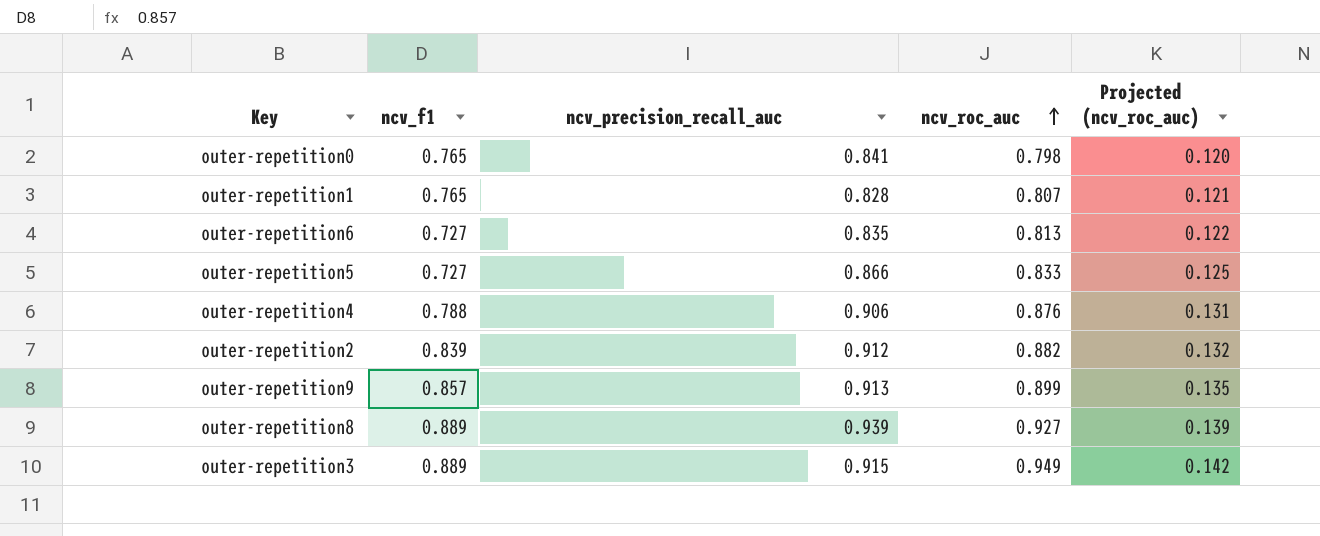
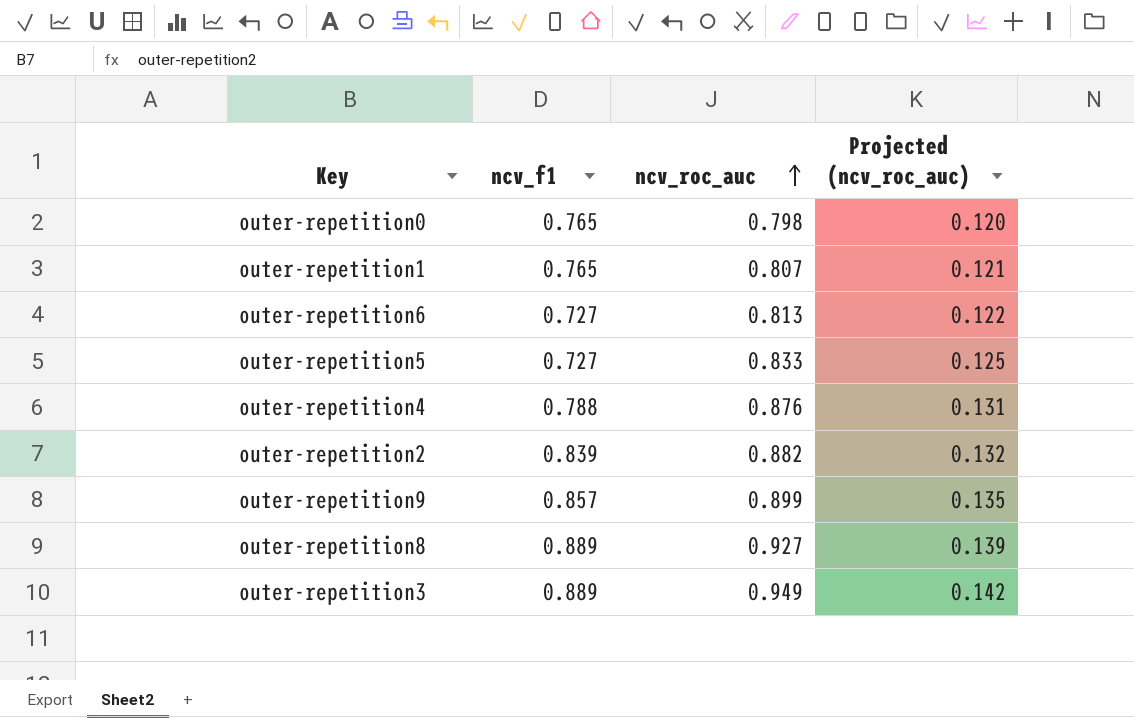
column ncv_precision_recall_auc | position: 3 -> none

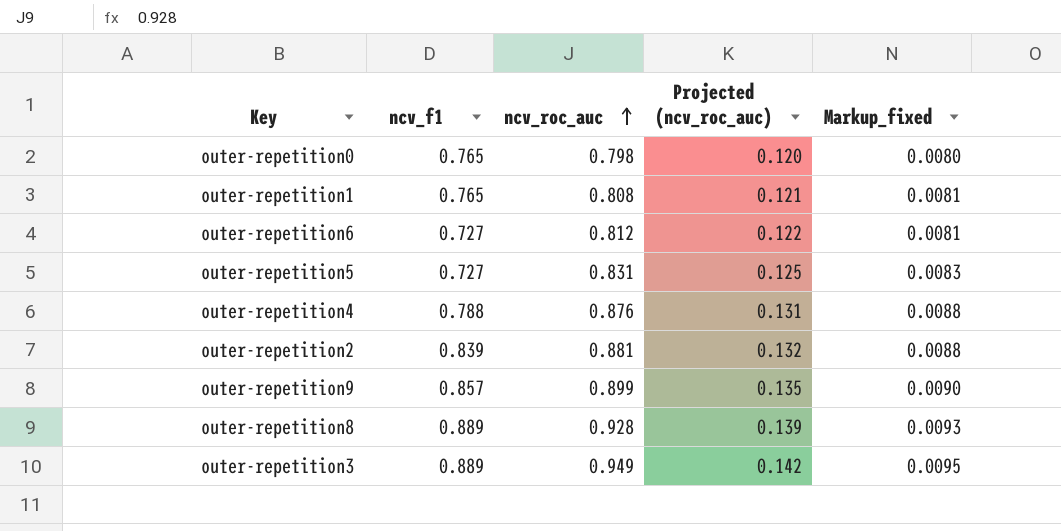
column Markup_fixed | formula: none -> [ncv_roc_auc] * 0.01
outer-repetition1 | ncv_roc_auc: 0.807 -> 0.808
outer-repetition6 | ncv_roc_auc: 0.813 -> 0.812
outer-repetition5 | ncv_roc_auc: 0.833 -> 0.831
outer-repetition2 | ncv_roc_auc: 0.882 -> 0.881
outer-repetition8 | ncv_roc_auc: 0.927 -> 0.928

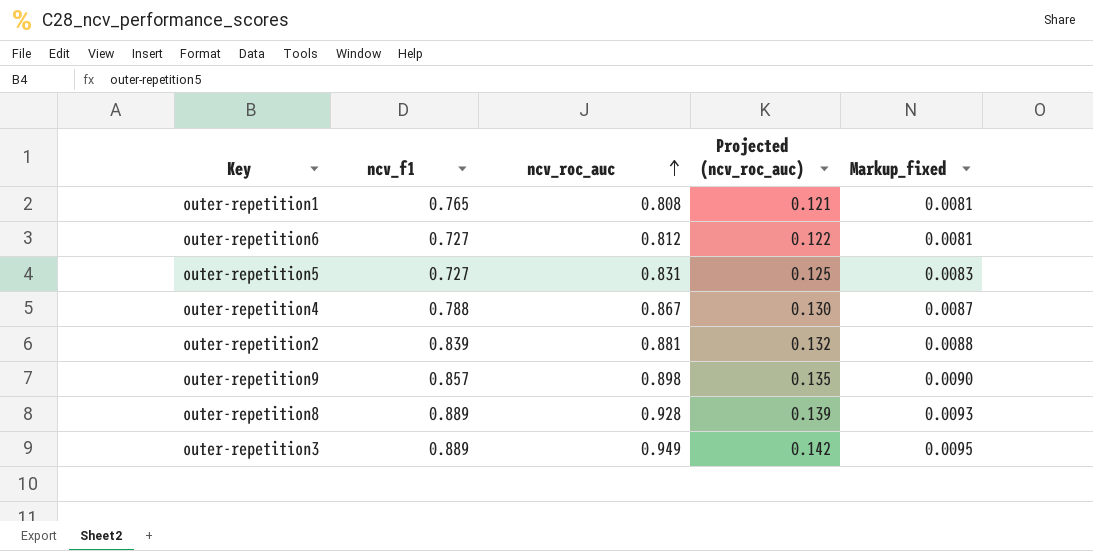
row outer-repetition0: 0.765 | 0.798 | 0.120 | 0.0080 -> none
outer-repetition4 | ncv_roc_auc: 0.876 -> 0.867
outer-repetition4 | Projected (ncv_roc_auc): 0.131 -> 0.130
outer-repetition4 | Markup_fixed: 0.0088 -> 0.0087
outer-repetition9 | ncv_roc_auc: 0.899 -> 0.898

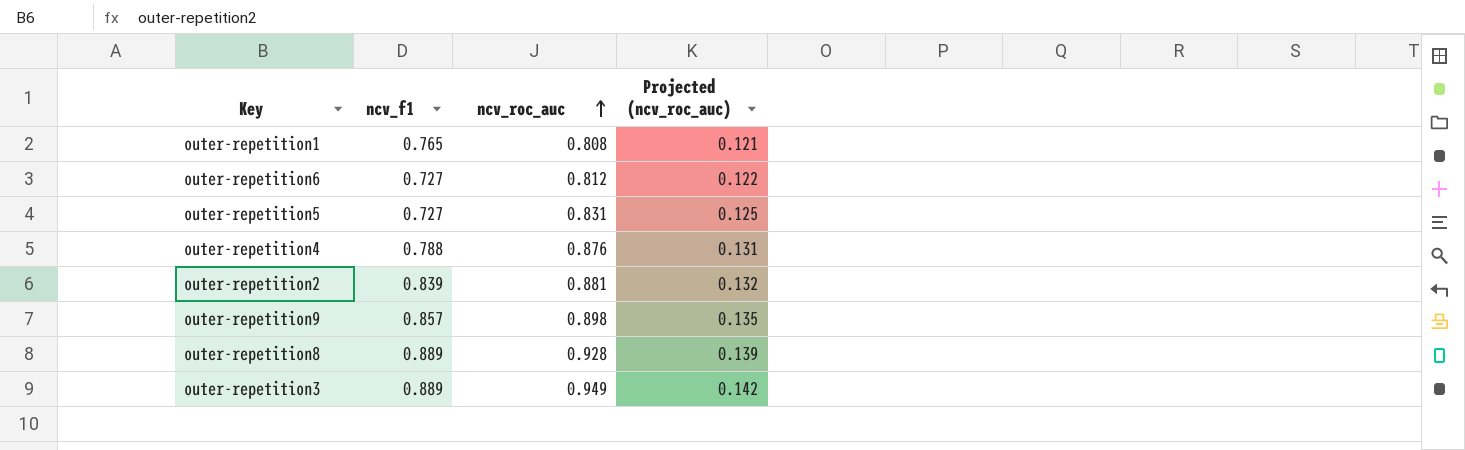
column Markup_fixed | formula: [ncv_roc_auc] * 0.01 -> none
outer-repetition4 | ncv_roc_auc: 0.867 -> 0.876
outer-repetition4 | Projected (ncv_roc_auc): 0.130 -> 0.131

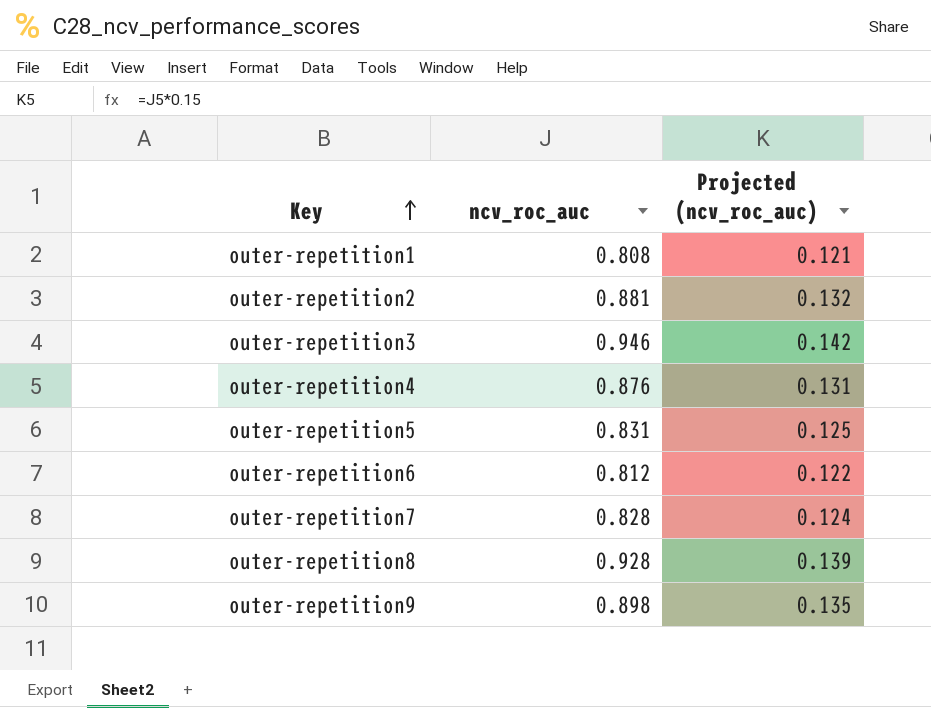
row order: ncv_roc_auc ascending -> Key ascending
column ncv_f1 | position: 2 -> none
outer-repetition3 | ncv_roc_auc: 0.949 -> 0.946
row outer-repetition7: none -> 0.828 | 0.124

